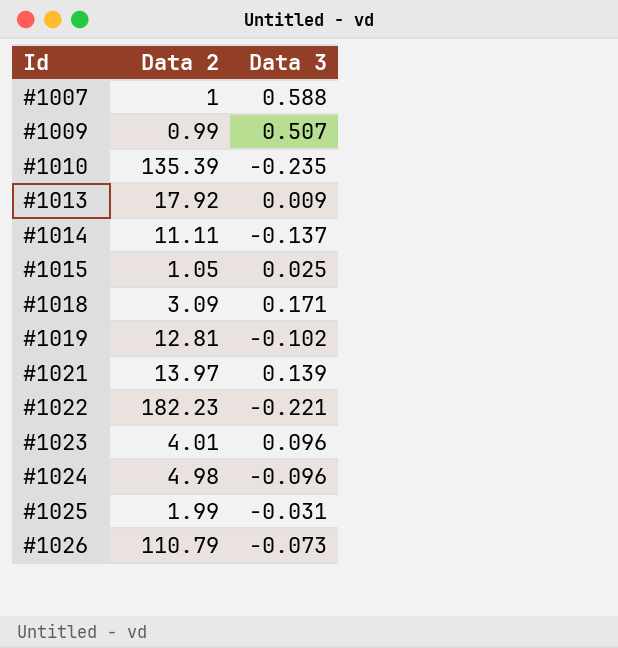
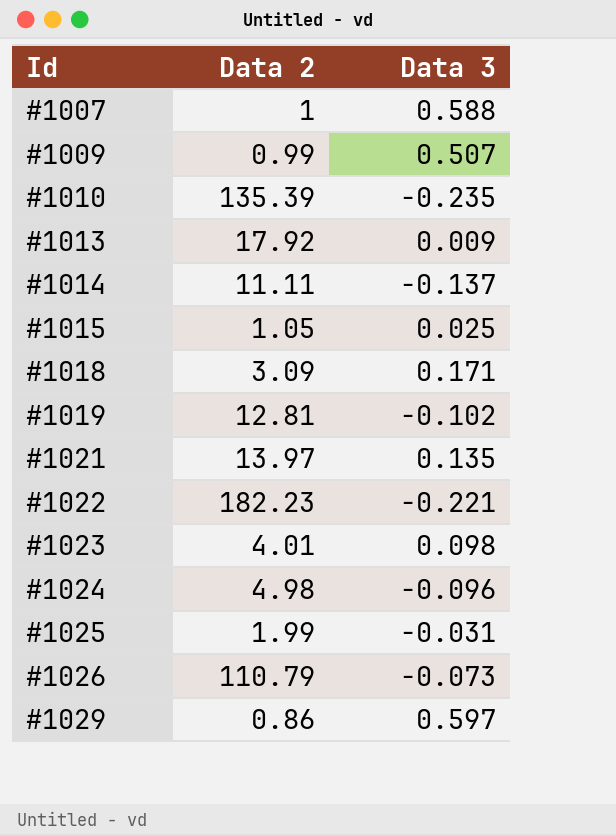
#1021 | Data 3: 0.139 -> 0.135
#1023 | Data 3: 0.096 -> 0.098
row #1029: none -> 0.86 | 0.597

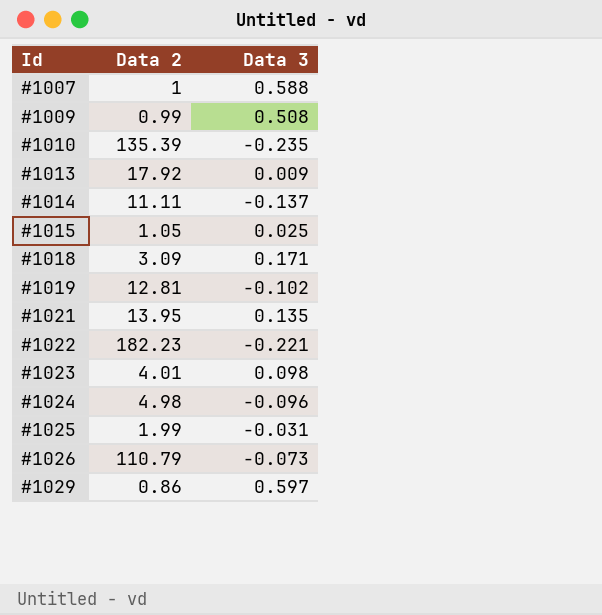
#1009 | Data 3: 0.507 -> 0.508
#1021 | Data 2: 13.97 -> 13.95

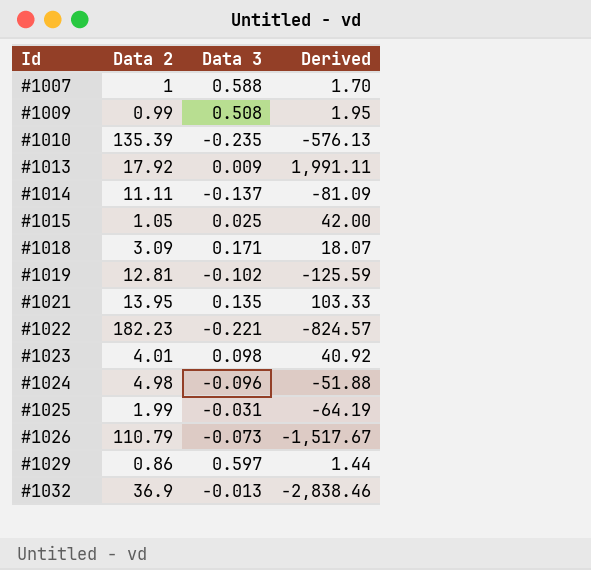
column Derived | formula: none -> [Data 2] / [Data 3]
row #1032: none -> 36.9 | -0.013 | -2,838.46

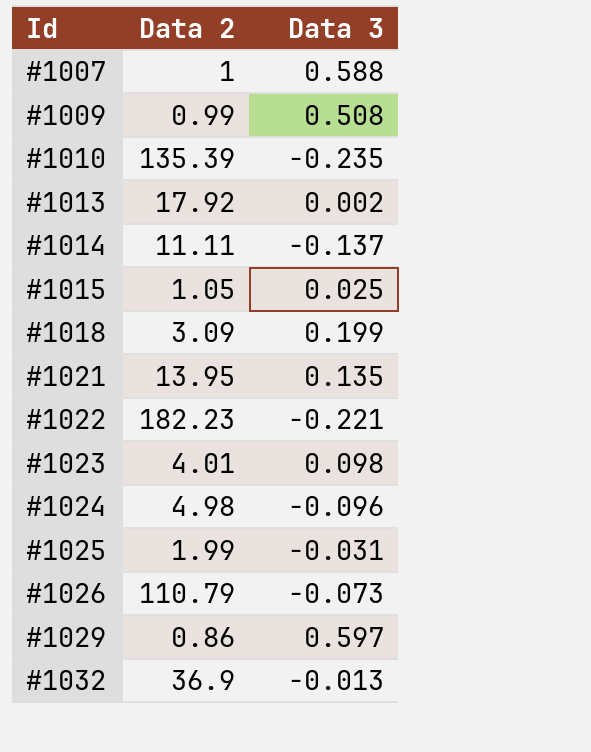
column Derived | formula: [Data 2] / [Data 3] -> none
row #1019: 12.81 | -0.102 | -125.59 -> none
#1013 | Data 3: 0.009 -> 0.002
#1018 | Data 3: 0.171 -> 0.199

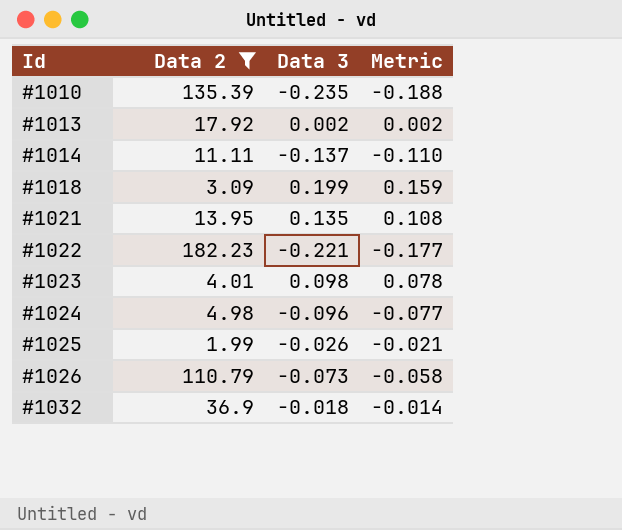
filter: none -> Data 2 >= 1.99
column Metric | formula: none -> [Data 3] * 0.8
#1025 | Data 3: -0.031 -> -0.026
#1032 | Data 3: -0.013 -> -0.018

